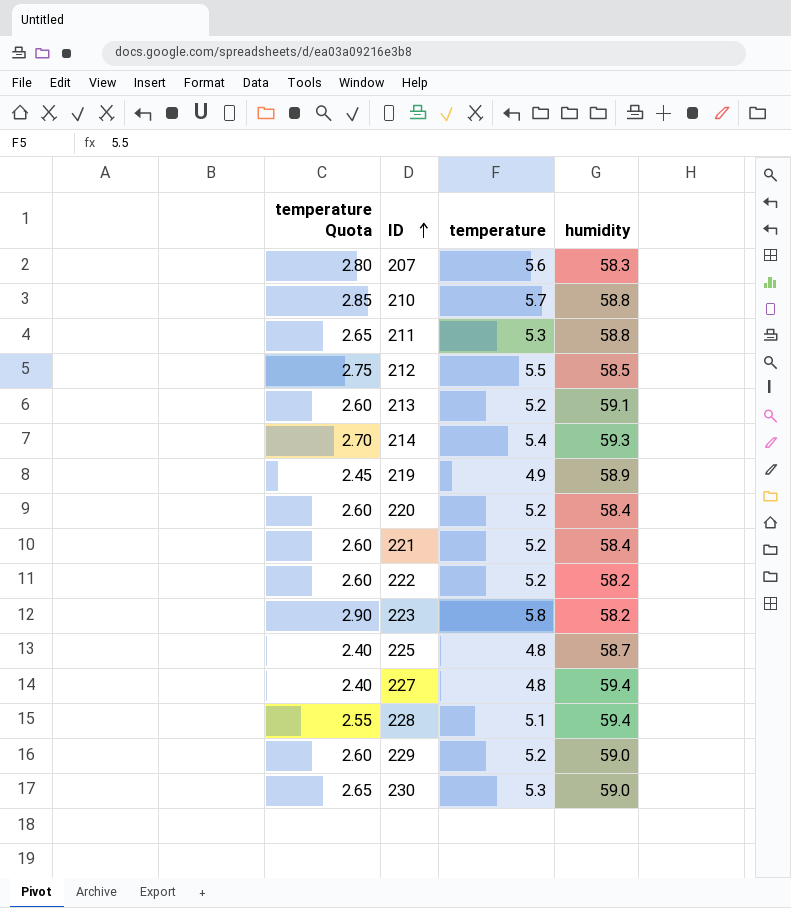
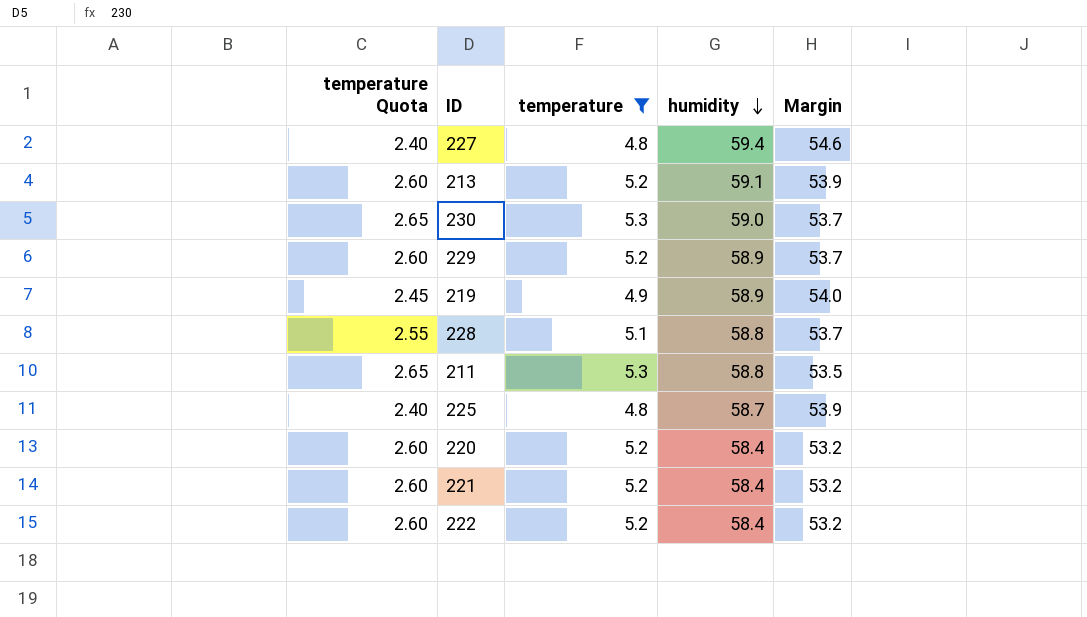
filter: none -> temperature <= 5.3
row order: ID ascending -> humidity descending
column Margin | formula: none -> [humidity] - [temperature]
229 | humidity: 59.0 -> 58.9
228 | humidity: 59.4 -> 58.8
222 | humidity: 58.2 -> 58.4

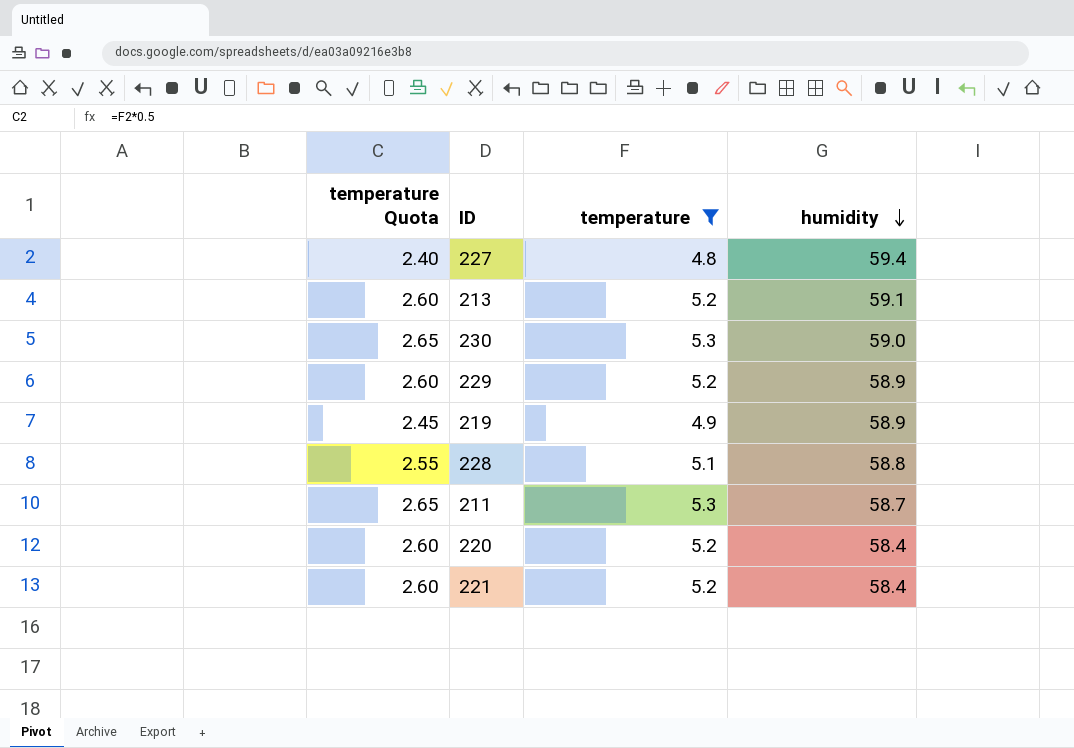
column Margin | formula: [humidity] - [temperature] -> none
row 225: 2.40 | 4.8 | 58.7 | 53.9 -> none
row 222: 2.60 | 5.2 | 58.4 | 53.2 -> none
211 | humidity: 58.8 -> 58.7

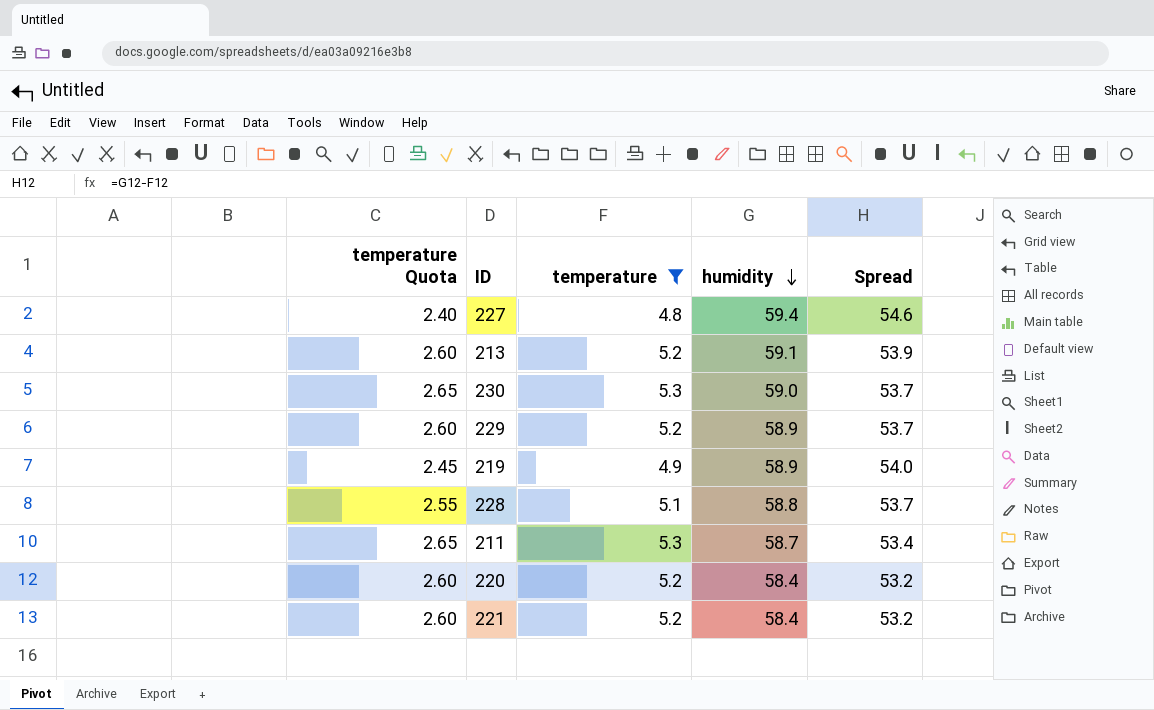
column Spread | formula: none -> [humidity] - [temperature]

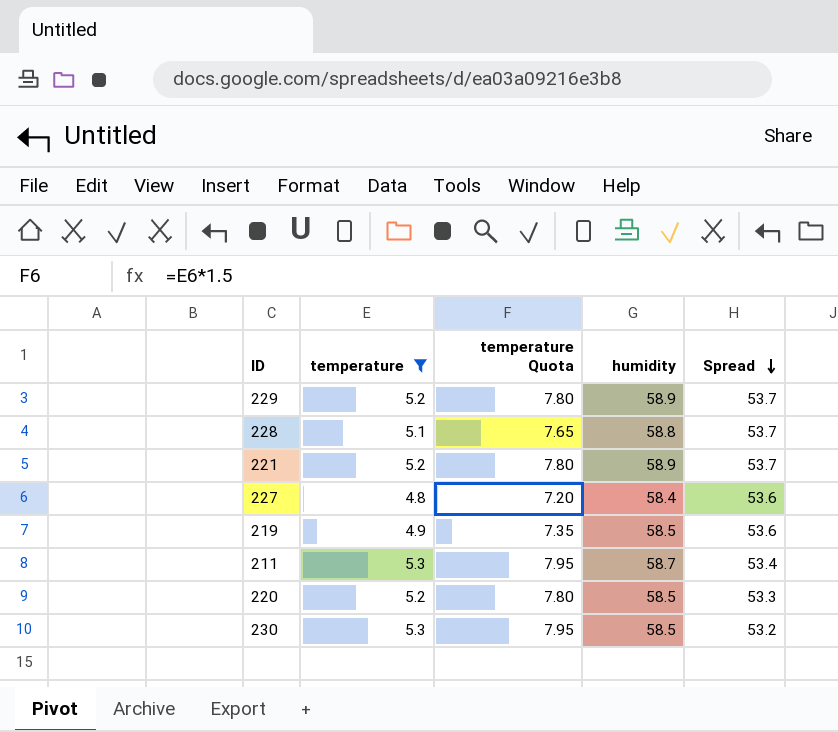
row order: humidity descending -> Spread descending
column temperature Quota | formula: [temperature] * 0.5 -> [temperature] * 1.5
column temperature Quota | position: 1 -> 3
row 213: 2.60 | 5.2 | 59.1 | 53.9 -> none
221 | humidity: 58.4 -> 58.9
221 | Spread: 53.2 -> 53.7
227 | humidity: 59.4 -> 58.4
227 | Spread: 54.6 -> 53.6
219 | humidity: 58.9 -> 58.5
219 | Spread: 54.0 -> 53.6
220 | humidity: 58.4 -> 58.5
220 | Spread: 53.2 -> 53.3
230 | humidity: 59.0 -> 58.5
230 | Spread: 53.7 -> 53.2

